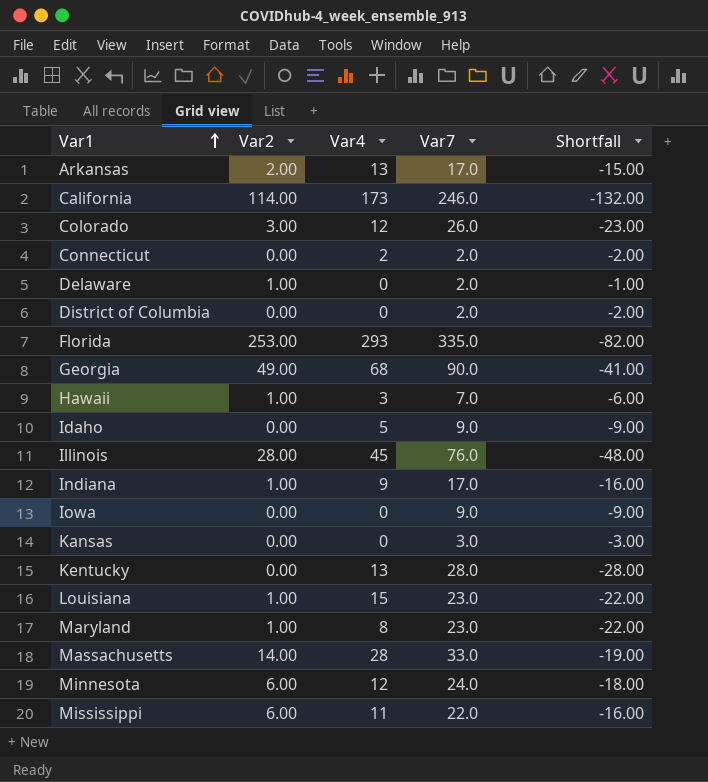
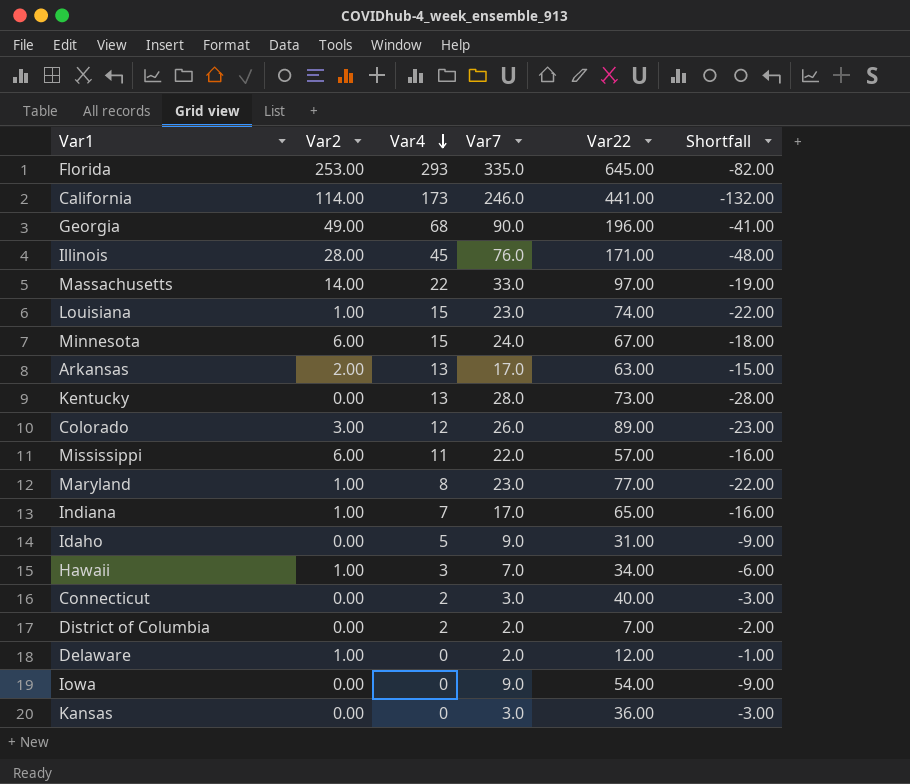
row order: Var1 ascending -> Var4 descending
column Var22 | position: none -> 5
Massachusetts | Var4: 28 -> 22
Minnesota | Var4: 12 -> 15
Indiana | Var4: 9 -> 7
Connecticut | Var7: 2.0 -> 3.0
Connecticut | Shortfall: -2.00 -> -3.00
District of Columbia | Var4: 0 -> 2

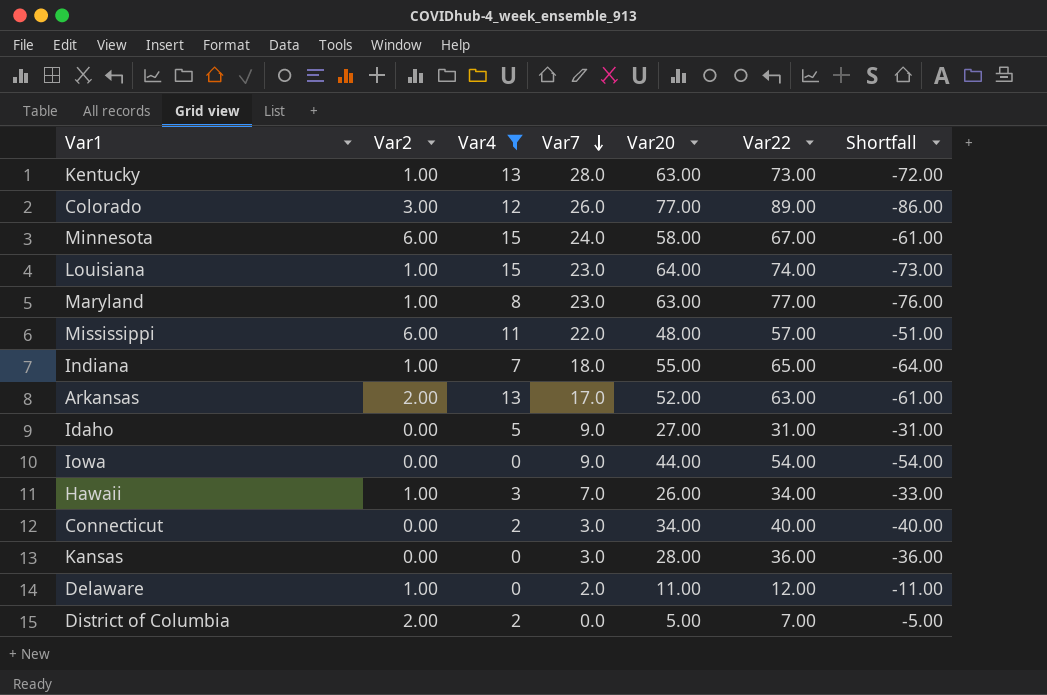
filter: none -> Var4 <= 15
row order: Var4 descending -> Var7 descending
column Var20 | position: none -> 5
column Shortfall | formula: [Var2] - [Var7] -> [Var2] - [Var22]
Kentucky | Var2: 0.00 -> 1.00
Indiana | Var7: 17.0 -> 18.0
District of Columbia | Var2: 0.00 -> 2.00
District of Columbia | Var7: 2.0 -> 0.0

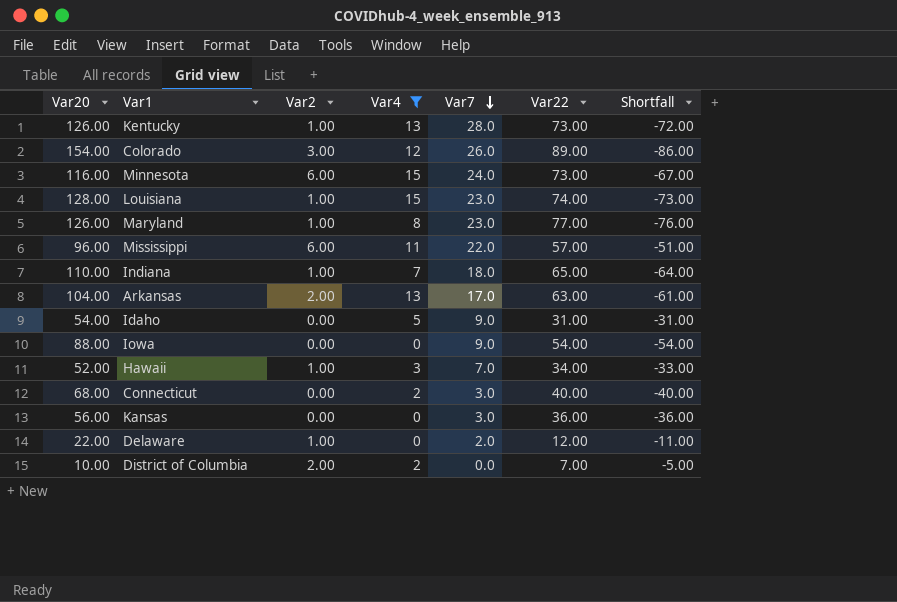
column Var20 | position: 5 -> 1
Kentucky | Var20: 63.00 -> 126.00
Colorado | Var20: 77.00 -> 154.00
Minnesota | Var20: 58.00 -> 116.00
Minnesota | Var22: 67.00 -> 73.00
Minnesota | Shortfall: -61.00 -> -67.00
Louisiana | Var20: 64.00 -> 128.00
Maryland | Var20: 63.00 -> 126.00
Mississippi | Var20: 48.00 -> 96.00
Indiana | Var20: 55.00 -> 110.00
Arkansas | Var20: 52.00 -> 104.00
Idaho | Var20: 27.00 -> 54.00
Iowa | Var20: 44.00 -> 88.00
Hawaii | Var20: 26.00 -> 52.00
Connecticut | Var20: 34.00 -> 68.00
Kansas | Var20: 28.00 -> 56.00
Delaware | Var20: 11.00 -> 22.00
District of Columbia | Var20: 5.00 -> 10.00

